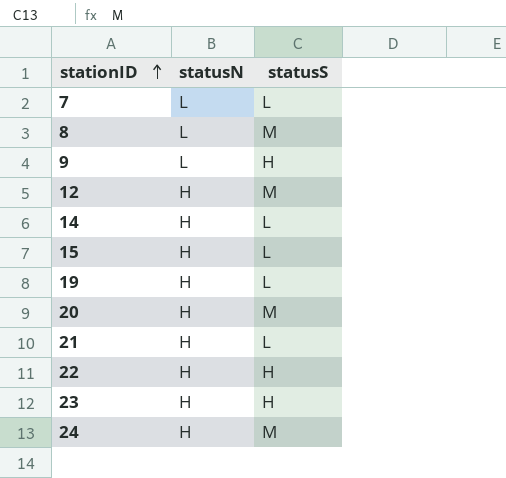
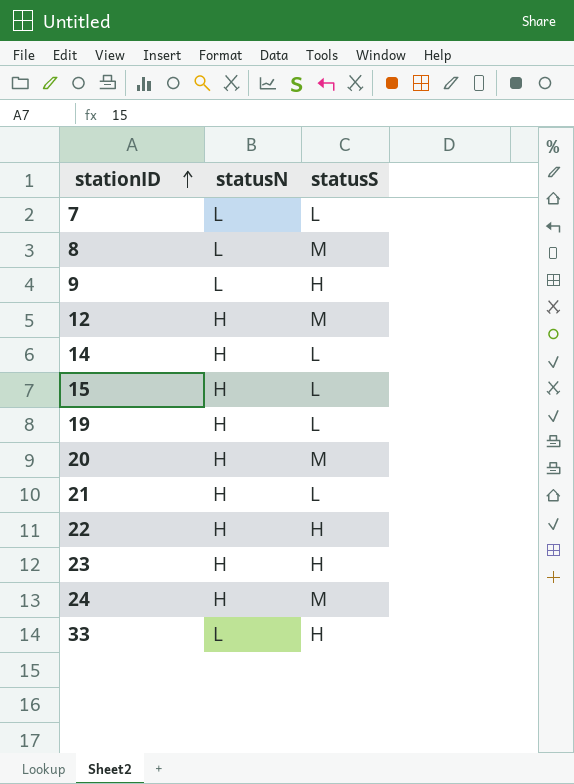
row 33: none -> L | H

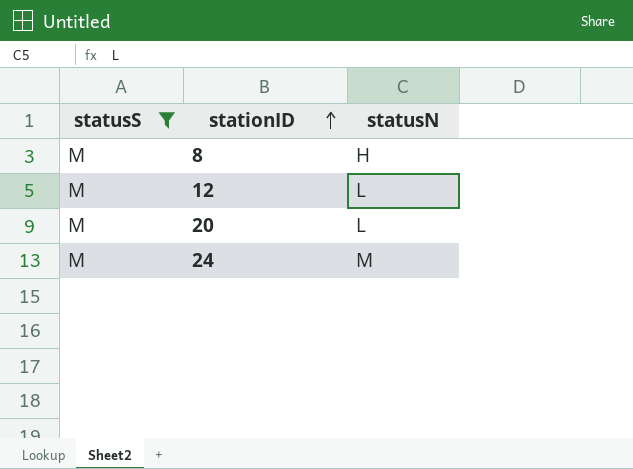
filter: none -> statusS = M
column statusS | position: 3 -> 1
8 | statusN: L -> H
12 | statusN: H -> L
20 | statusN: H -> L
24 | statusN: H -> M

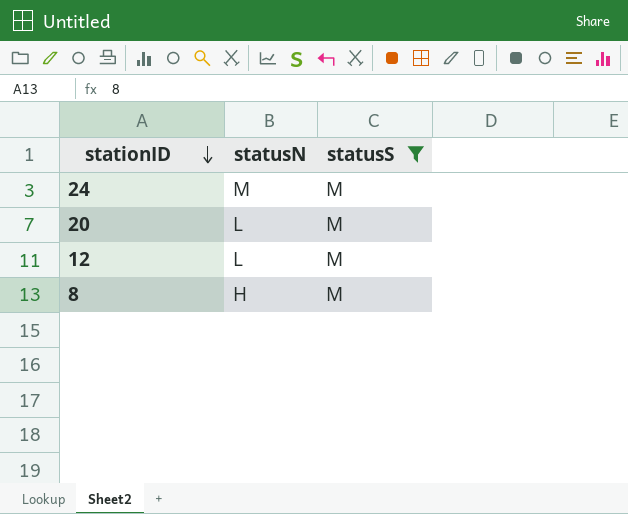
row order: stationID ascending -> stationID descending
column statusS | position: 1 -> 3

